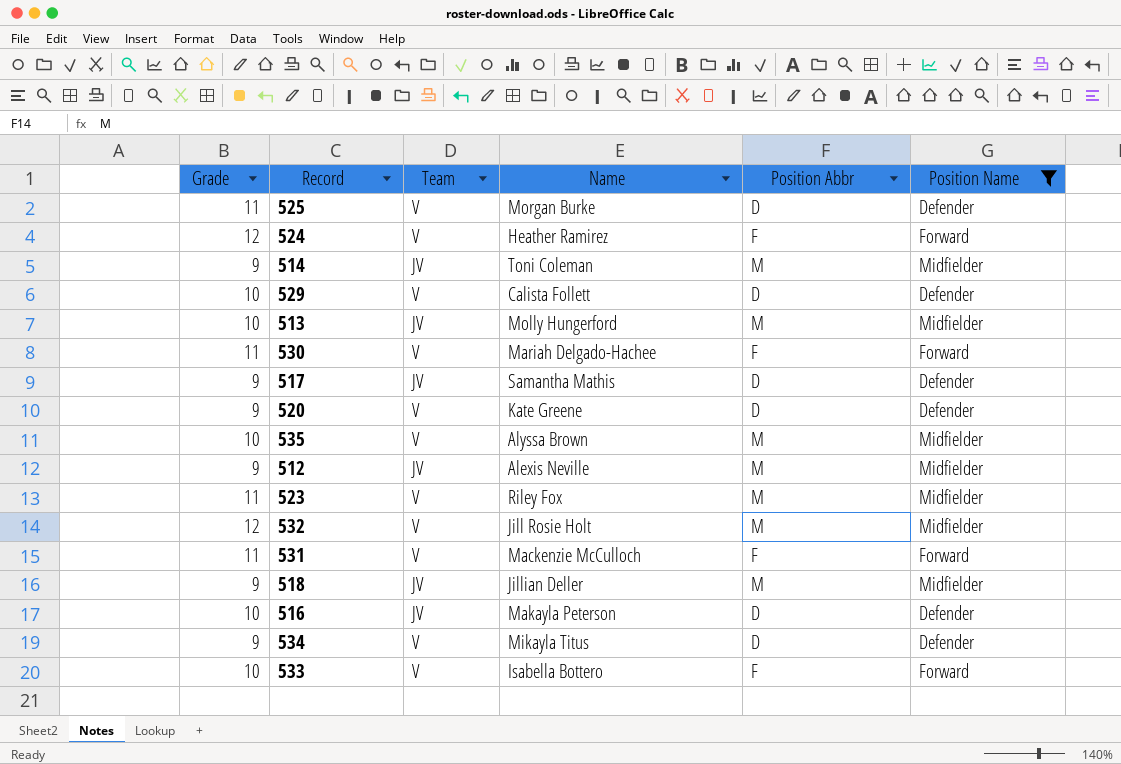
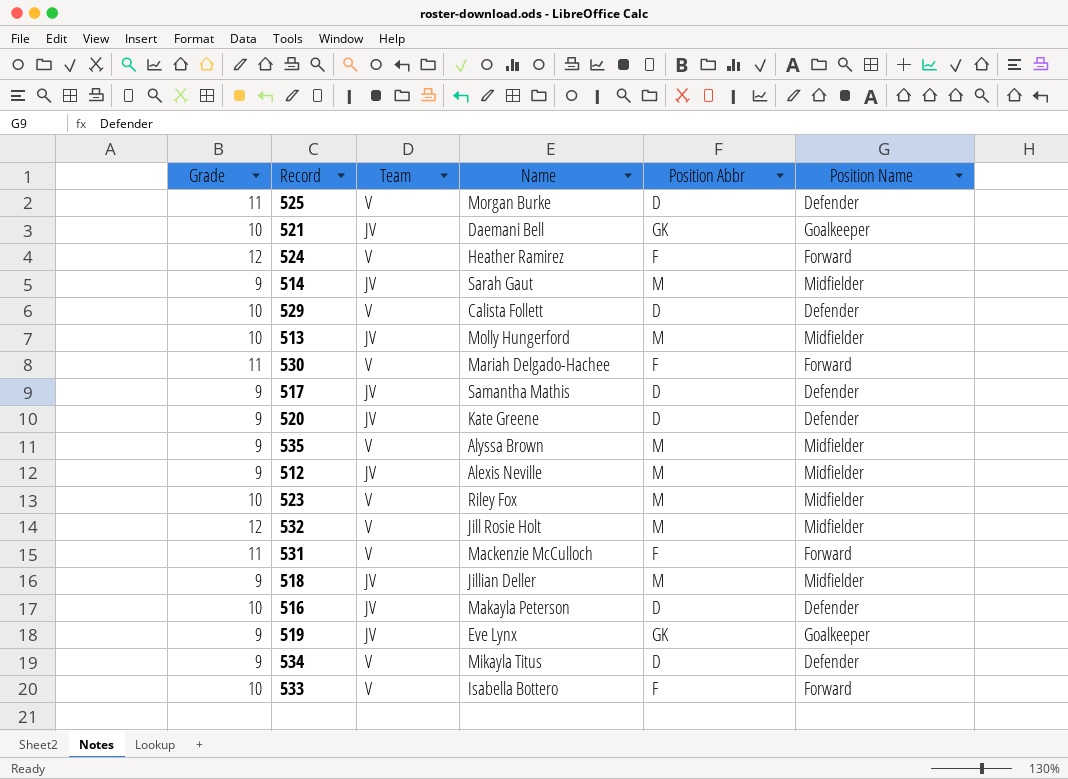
filter: Position Name != Goalkeeper -> none
514 | Name: Toni Coleman -> Sarah Gaut
520 | Team: V -> JV
535 | Grade: 10 -> 9
523 | Grade: 11 -> 10

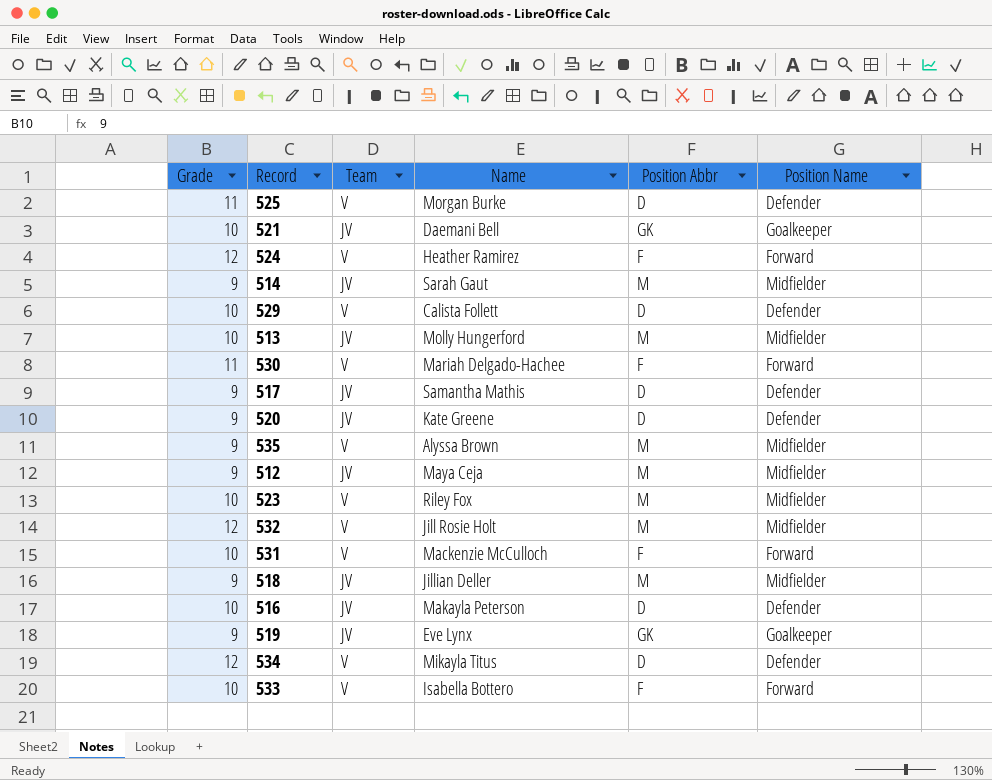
512 | Name: Alexis Neville -> Maya Ceja
531 | Grade: 11 -> 10
534 | Grade: 9 -> 12

